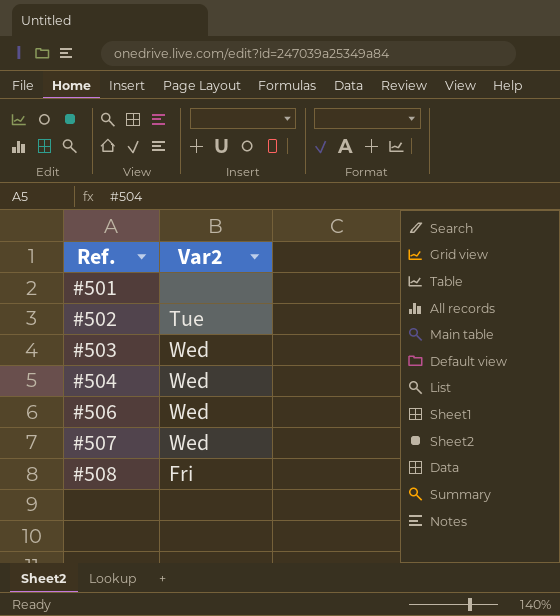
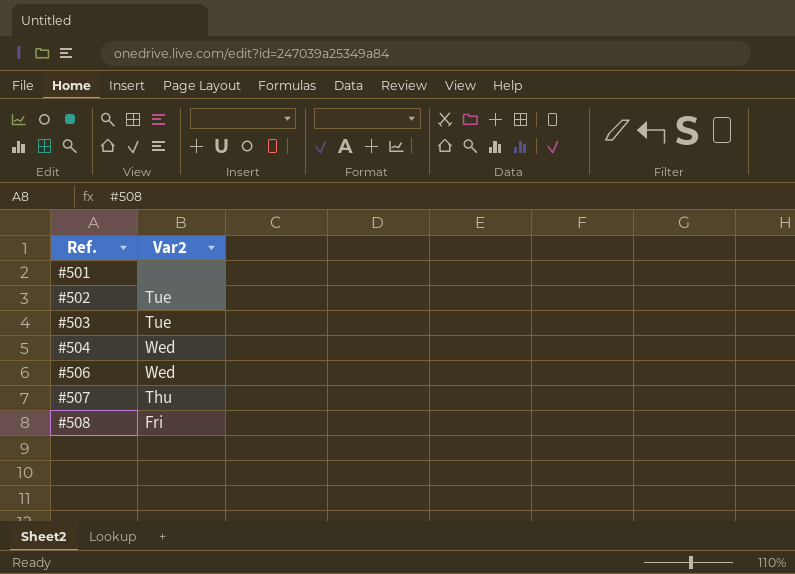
#503 | Var2: Wed -> Tue
#507 | Var2: Wed -> Thu

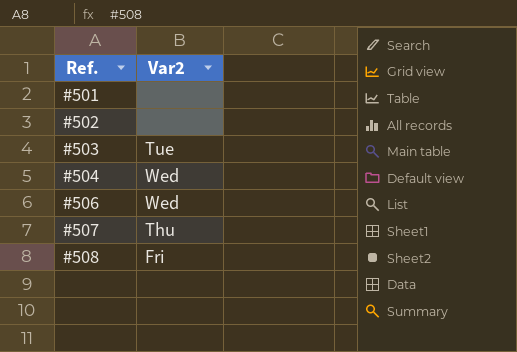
#502 | Var2: Tue -> none

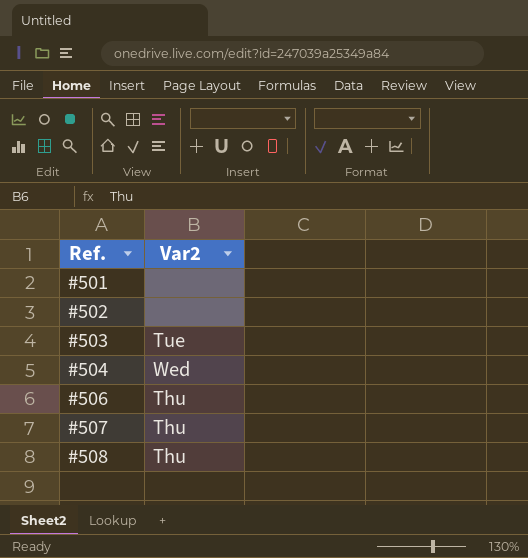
#506 | Var2: Wed -> Thu
#508 | Var2: Fri -> Thu

